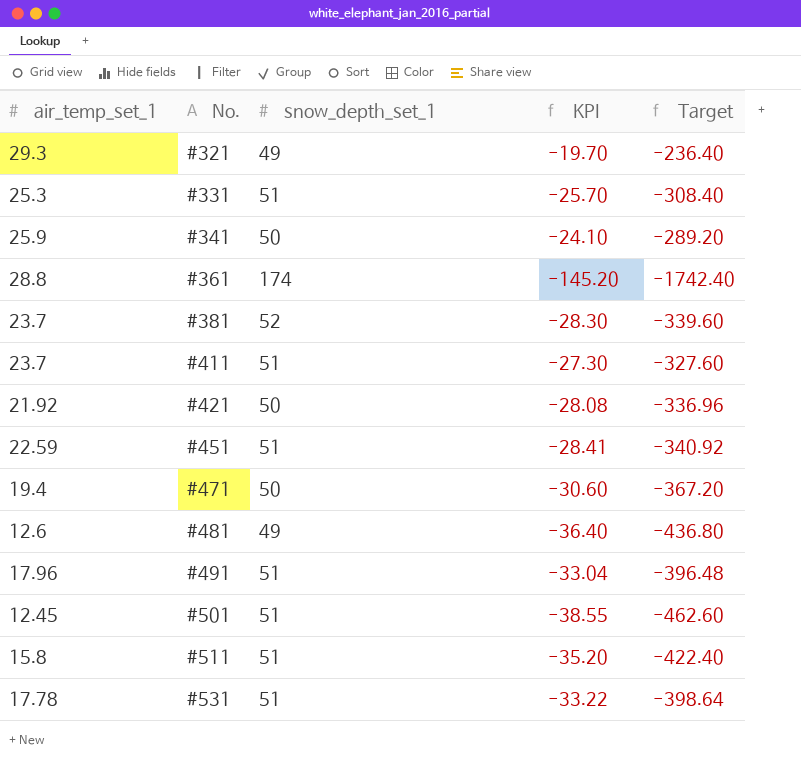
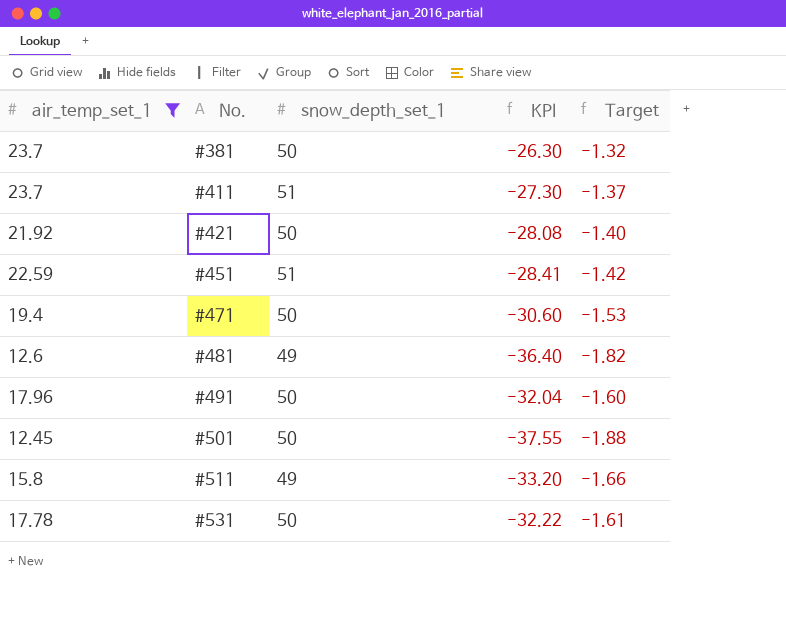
filter: none -> air_temp_set_1 <= 23.7
column Target | formula: [KPI] * 12 -> [KPI] * 0.05
#381 | snow_depth_set_1: 52 -> 50
#381 | KPI: -28.30 -> -26.30
#491 | snow_depth_set_1: 51 -> 50
#491 | KPI: -33.04 -> -32.04
#501 | snow_depth_set_1: 51 -> 50
#501 | KPI: -38.55 -> -37.55
#511 | snow_depth_set_1: 51 -> 49
#511 | KPI: -35.20 -> -33.20
#531 | snow_depth_set_1: 51 -> 50
#531 | KPI: -33.22 -> -32.22

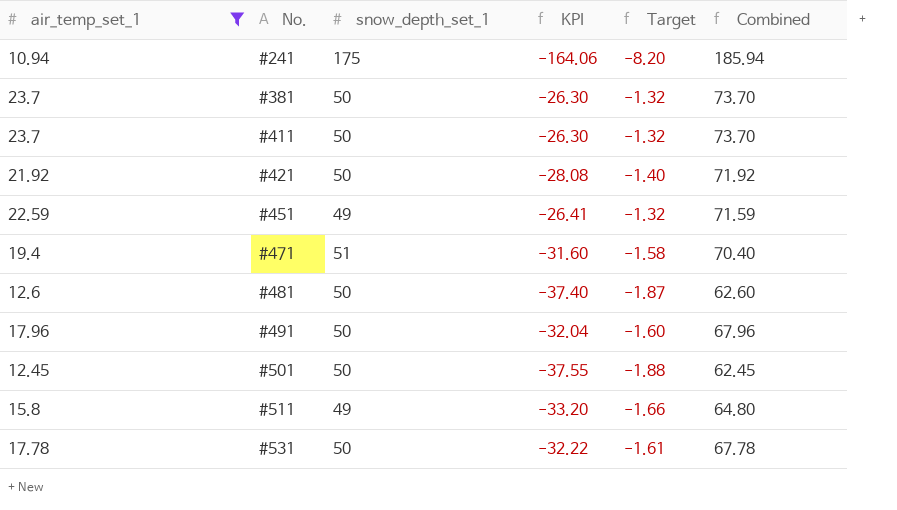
column Combined | formula: none -> [air_temp_set_1] + [snow_depth_set_1]
row #241: none -> 10.94 | 175 | -164.06 | -8.20 | 185.94
#411 | snow_depth_set_1: 51 -> 50
#411 | KPI: -27.30 -> -26.30
#411 | Target: -1.37 -> -1.32
#451 | snow_depth_set_1: 51 -> 49
#451 | KPI: -28.41 -> -26.41
#451 | Target: -1.42 -> -1.32
#471 | snow_depth_set_1: 50 -> 51
#471 | KPI: -30.60 -> -31.60
#471 | Target: -1.53 -> -1.58
#481 | snow_depth_set_1: 49 -> 50
#481 | KPI: -36.40 -> -37.40
#481 | Target: -1.82 -> -1.87

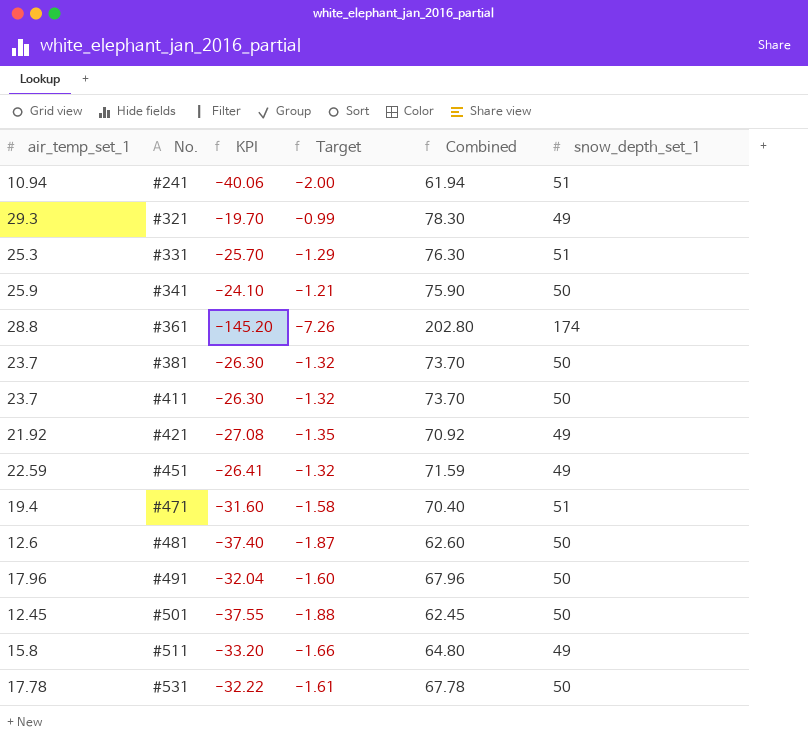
filter: air_temp_set_1 <= 23.7 -> none
column snow_depth_set_1 | position: 3 -> 6
#241 | KPI: -164.06 -> -40.06
#241 | Target: -8.20 -> -2.00
#241 | Combined: 185.94 -> 61.94
#241 | snow_depth_set_1: 175 -> 51
#421 | KPI: -28.08 -> -27.08
#421 | Target: -1.40 -> -1.35
#421 | Combined: 71.92 -> 70.92
#421 | snow_depth_set_1: 50 -> 49

